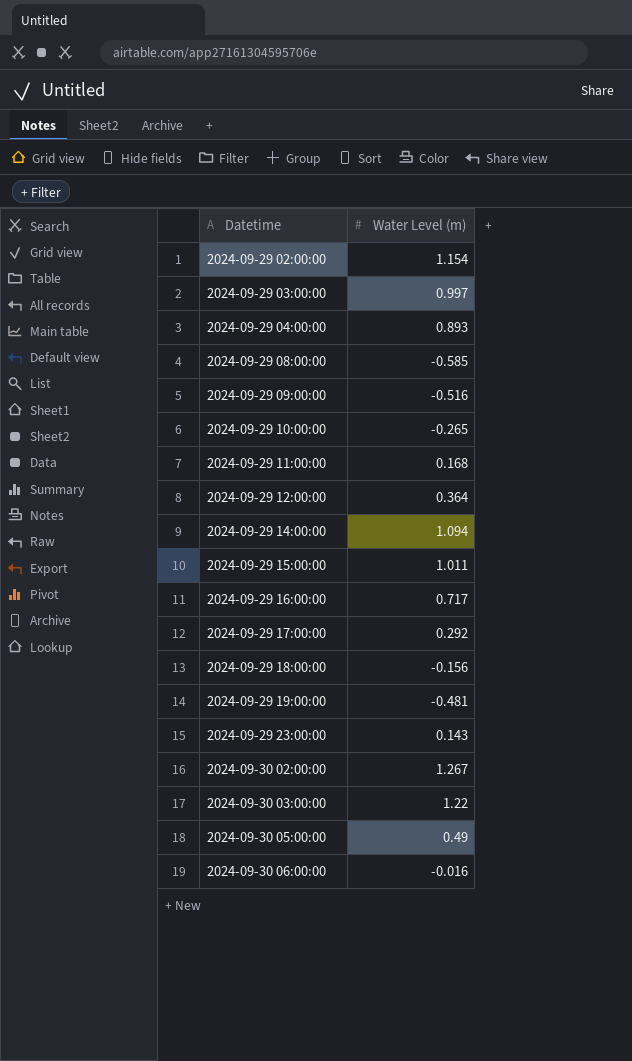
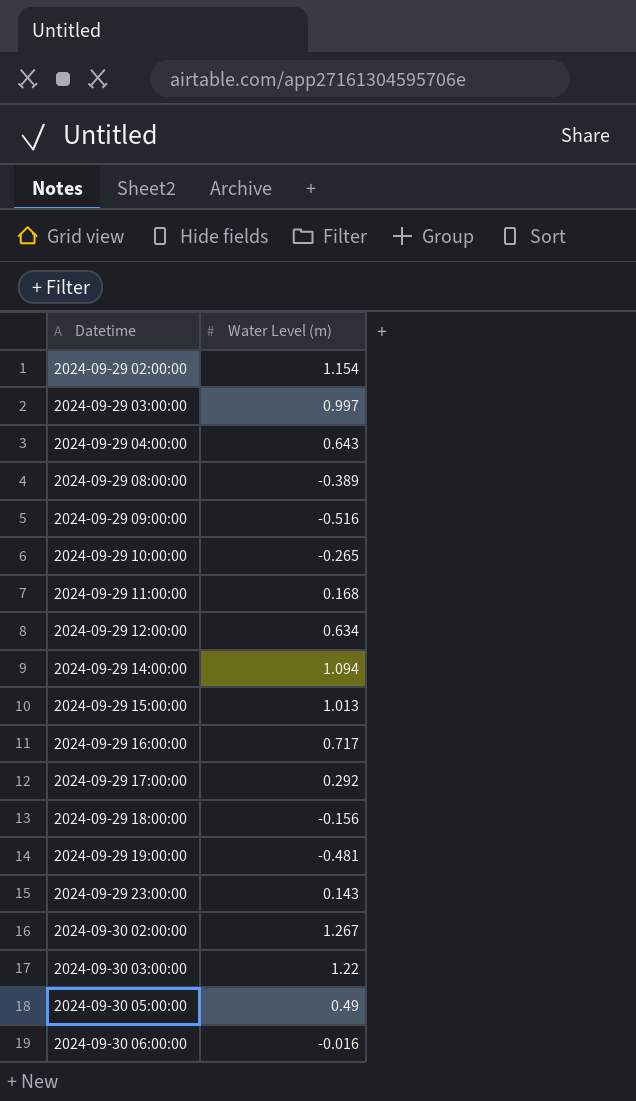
2024-09-29 04:00:00 | Water Level (m): 0.893 -> 0.643
2024-09-29 08:00:00 | Water Level (m): -0.585 -> -0.389
2024-09-29 12:00:00 | Water Level (m): 0.364 -> 0.634
2024-09-29 15:00:00 | Water Level (m): 1.011 -> 1.013

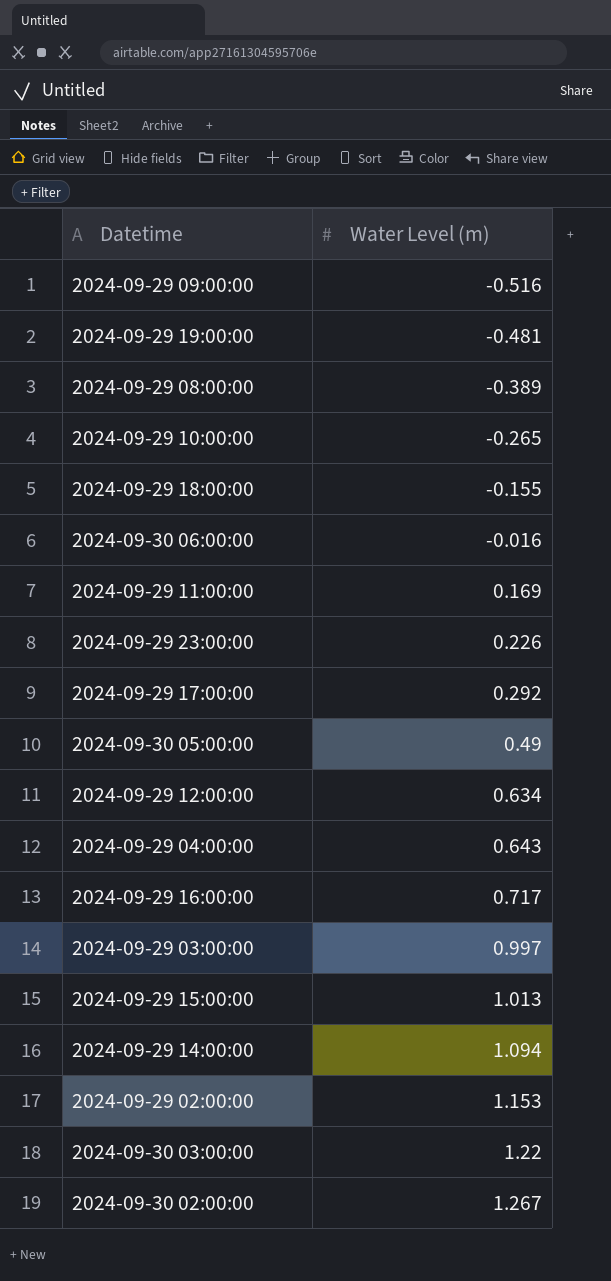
row order: Datetime ascending -> Water Level (m) ascending
2024-09-29 18:00:00 | Water Level (m): -0.156 -> -0.155
2024-09-29 11:00:00 | Water Level (m): 0.168 -> 0.169
2024-09-29 23:00:00 | Water Level (m): 0.143 -> 0.226
2024-09-29 02:00:00 | Water Level (m): 1.154 -> 1.153

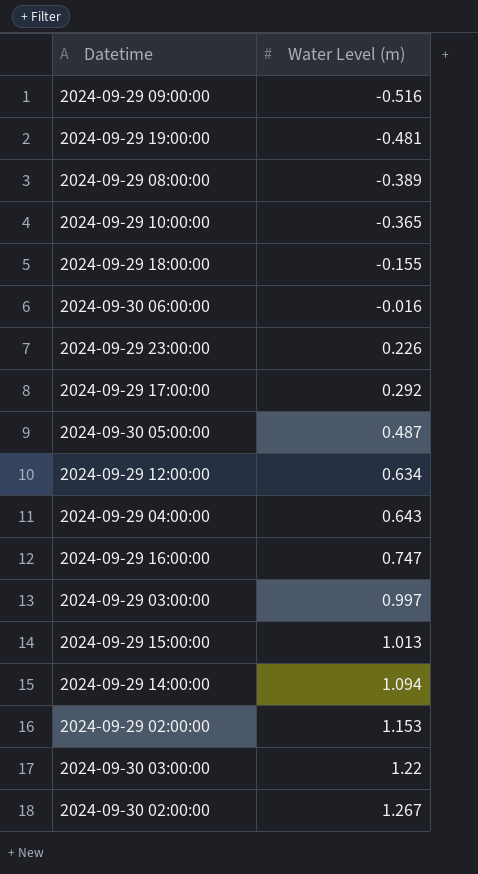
row 2024-09-29 11:00:00: 0.169 -> none
2024-09-29 10:00:00 | Water Level (m): -0.265 -> -0.365
2024-09-30 05:00:00 | Water Level (m): 0.49 -> 0.487
2024-09-29 16:00:00 | Water Level (m): 0.717 -> 0.747

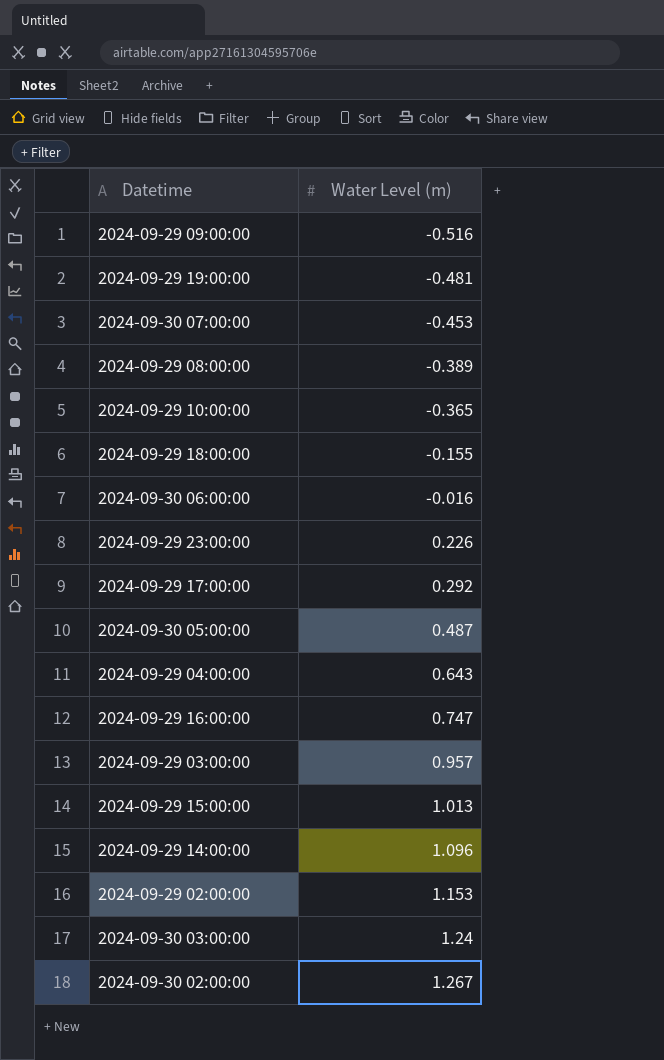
row 2024-09-29 12:00:00: 0.634 -> none
row 2024-09-30 07:00:00: none -> -0.453
2024-09-29 03:00:00 | Water Level (m): 0.997 -> 0.957
2024-09-29 14:00:00 | Water Level (m): 1.094 -> 1.096
2024-09-30 03:00:00 | Water Level (m): 1.22 -> 1.24

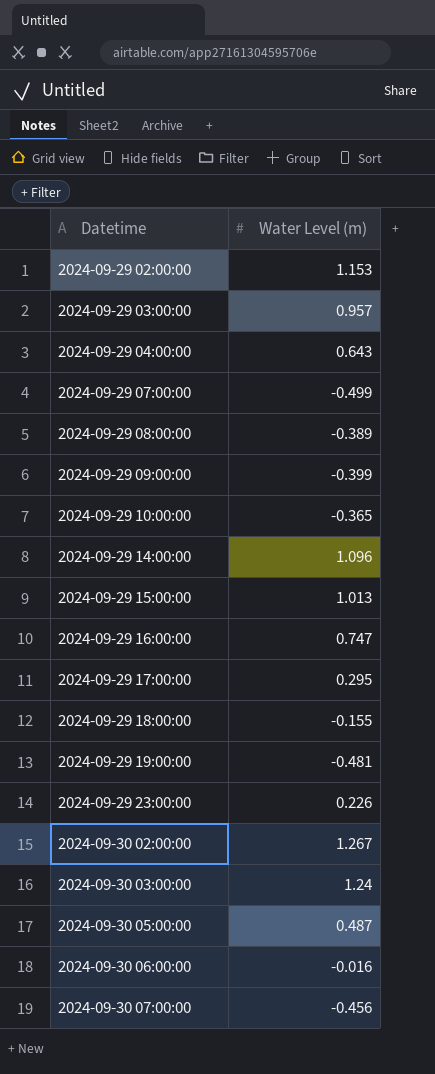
row order: Water Level (m) ascending -> Datetime ascending
row 2024-09-29 07:00:00: none -> -0.499
2024-09-29 09:00:00 | Water Level (m): -0.516 -> -0.399
2024-09-29 17:00:00 | Water Level (m): 0.292 -> 0.295
2024-09-30 07:00:00 | Water Level (m): -0.453 -> -0.456

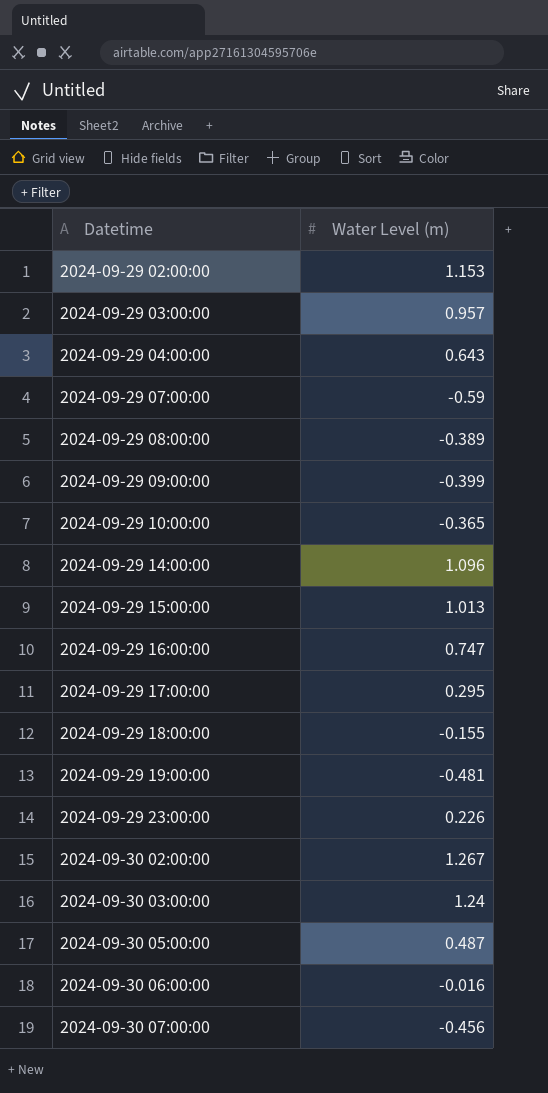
2024-09-29 07:00:00 | Water Level (m): -0.499 -> -0.59

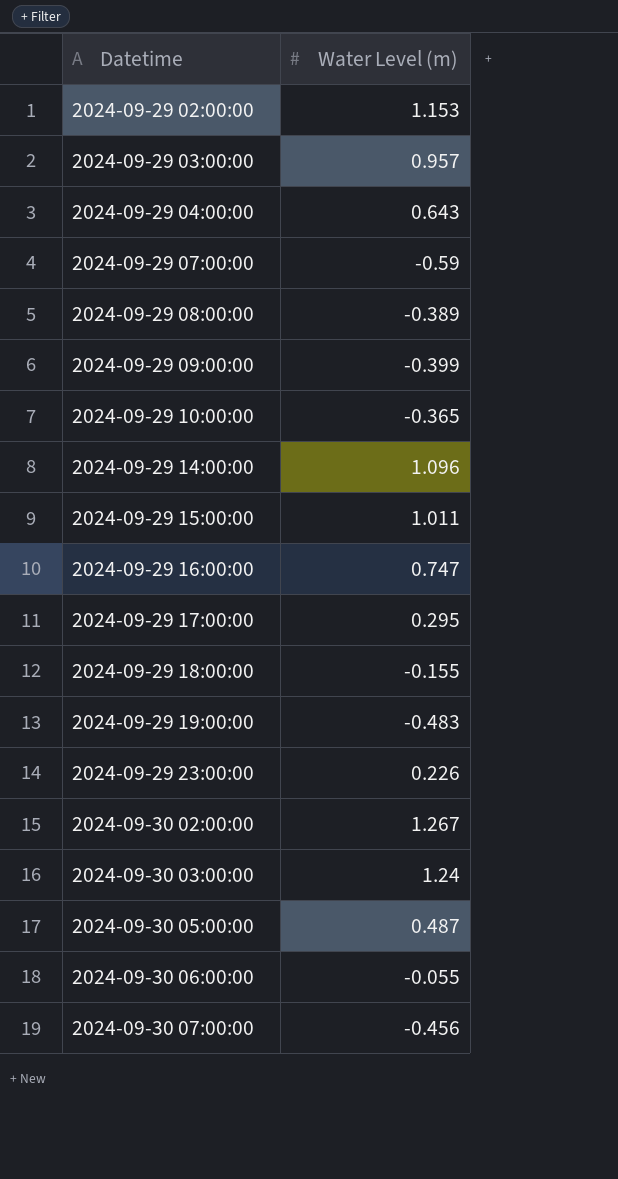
2024-09-29 15:00:00 | Water Level (m): 1.013 -> 1.011
2024-09-29 19:00:00 | Water Level (m): -0.481 -> -0.483
2024-09-30 06:00:00 | Water Level (m): -0.016 -> -0.055

